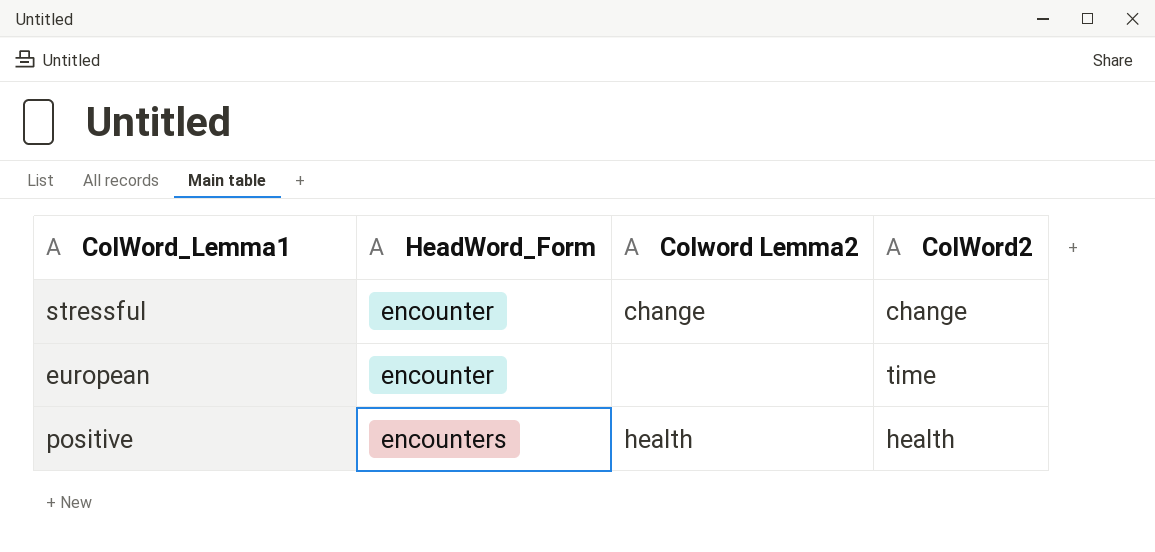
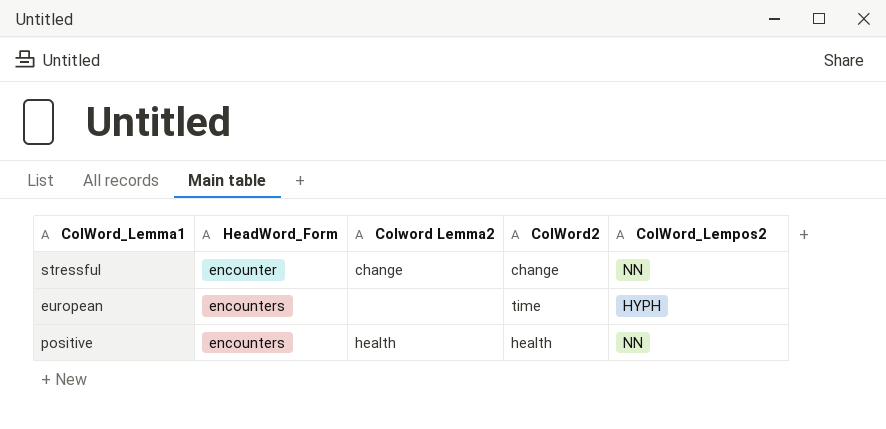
column ColWord_Lempos2 | position: none -> 5
european | HeadWord_Form: encounter -> encounters

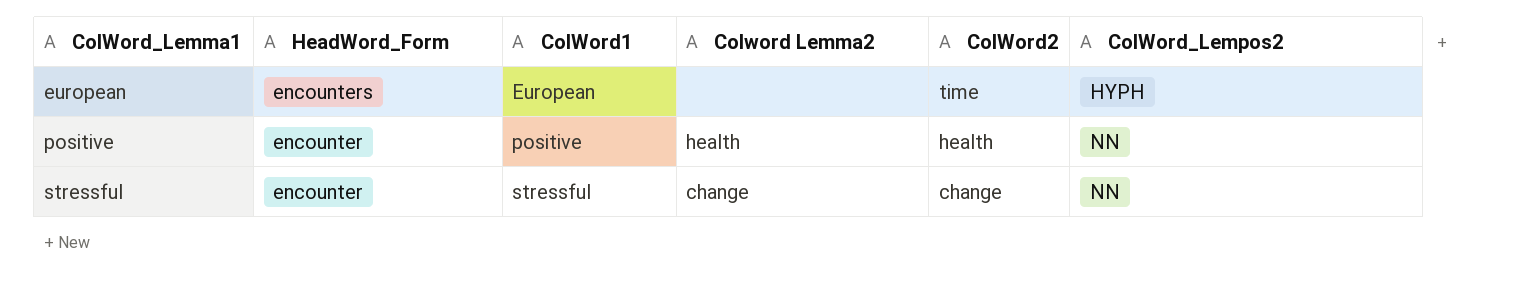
row order: HeadWord_Form ascending -> ColWord_Lemma1 ascending
column ColWord1 | position: none -> 3
positive | HeadWord_Form: encounters -> encounter

